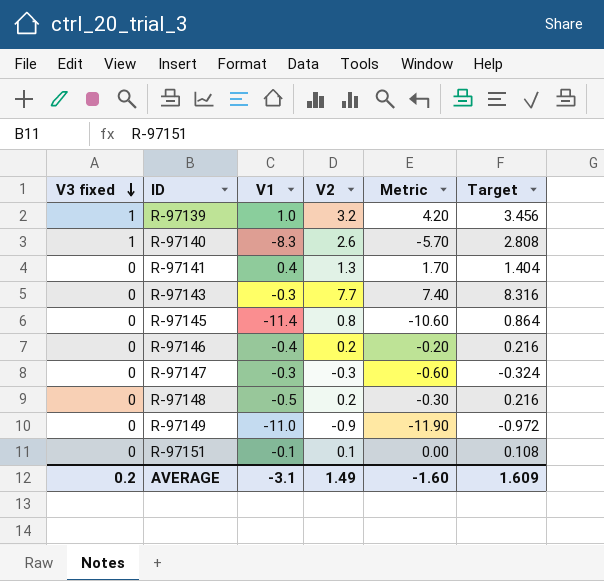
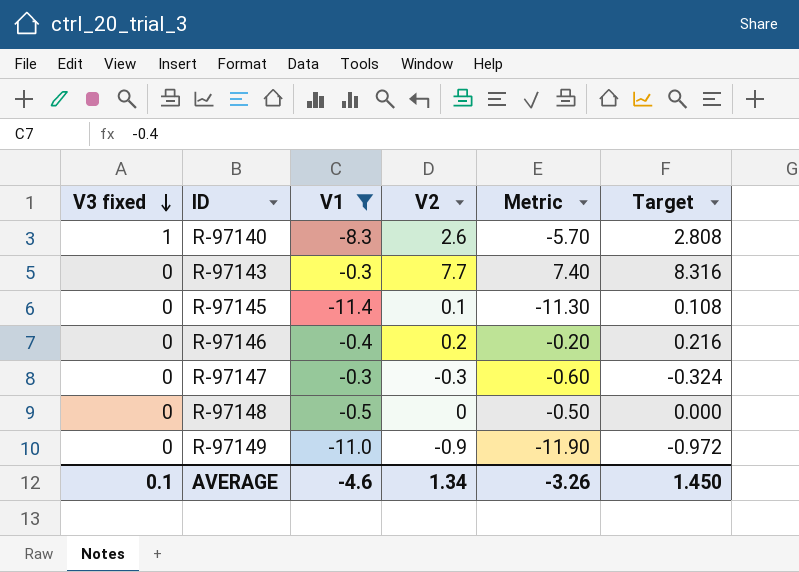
filter: none -> V1 <= -0.3
R-97145 | V2: 0.8 -> 0.1
R-97145 | Metric: -10.60 -> -11.30
R-97145 | Target: 0.864 -> 0.108
R-97148 | V2: 0.2 -> 0
R-97148 | Metric: -0.30 -> -0.50
R-97148 | Target: 0.216 -> 0.000
AVERAGE | V3 fixed: 0.2 -> 0.1
AVERAGE | V1: -3.1 -> -4.6
AVERAGE | V2: 1.49 -> 1.34
AVERAGE | Metric: -1.60 -> -3.26
AVERAGE | Target: 1.609 -> 1.450

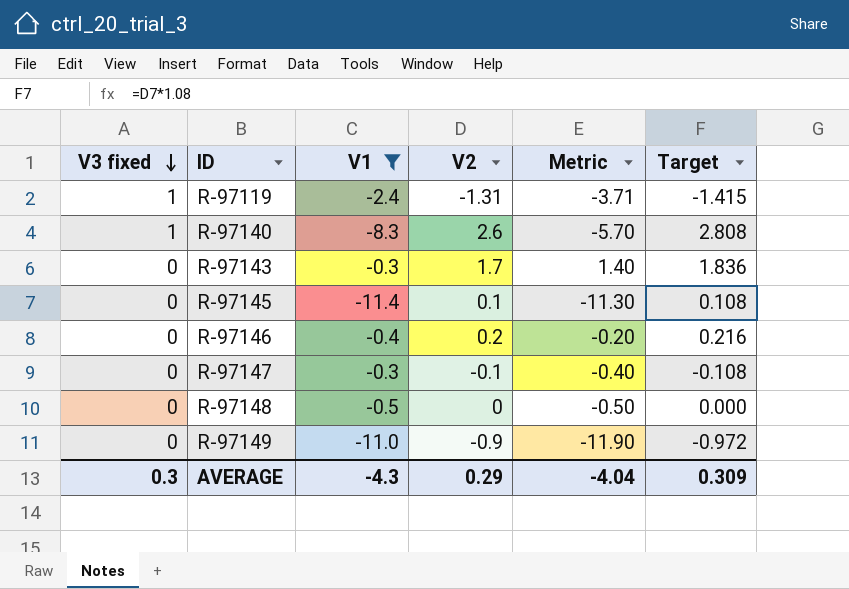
row R-97119: none -> 1 | -2.4 | -1.31 | -3.71 | -1.415
R-97143 | V2: 7.7 -> 1.7
R-97143 | Metric: 7.40 -> 1.40
R-97143 | Target: 8.316 -> 1.836
R-97147 | V2: -0.3 -> -0.1
R-97147 | Metric: -0.60 -> -0.40
R-97147 | Target: -0.324 -> -0.108
AVERAGE | V3 fixed: 0.1 -> 0.3
AVERAGE | V1: -4.6 -> -4.3
AVERAGE | V2: 1.34 -> 0.29
AVERAGE | Metric: -3.26 -> -4.04
AVERAGE | Target: 1.450 -> 0.309

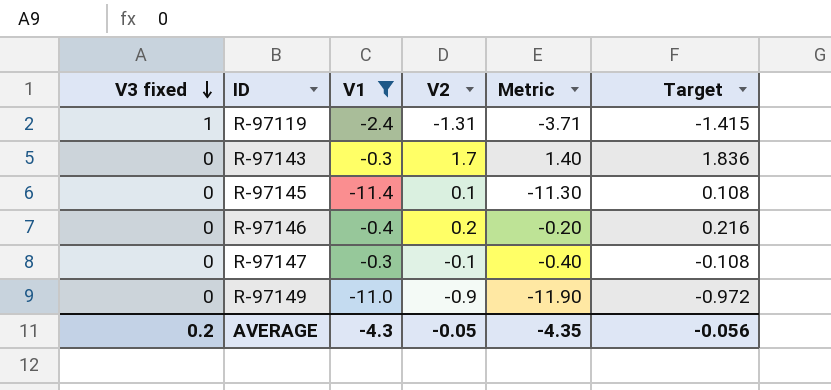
row R-97140: 1 | -8.3 | 2.6 | -5.70 | 2.808 -> none
row R-97148: 0 | -0.5 | 0 | -0.50 | 0.000 -> none
AVERAGE | V3 fixed: 0.3 -> 0.2
AVERAGE | V2: 0.29 -> -0.05
AVERAGE | Metric: -4.04 -> -4.35
AVERAGE | Target: 0.309 -> -0.056

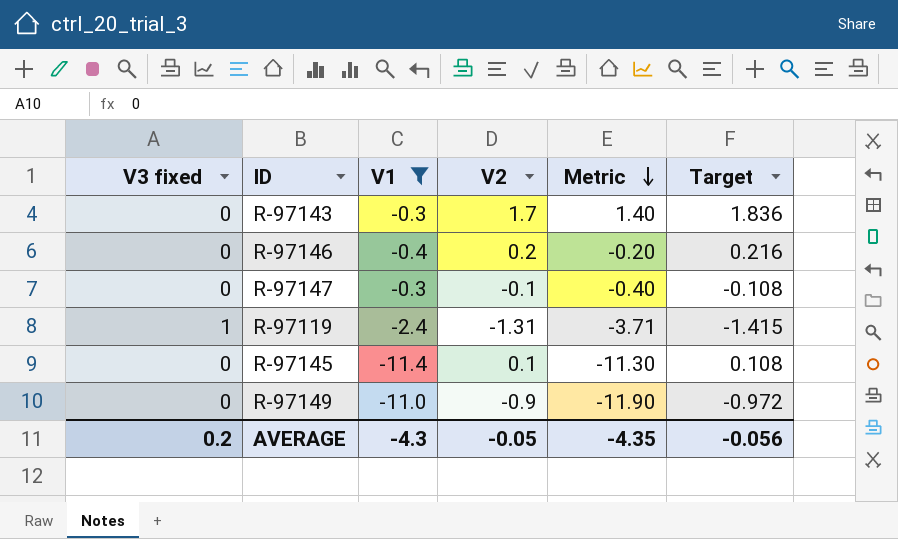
row order: V3 fixed descending -> Metric descending

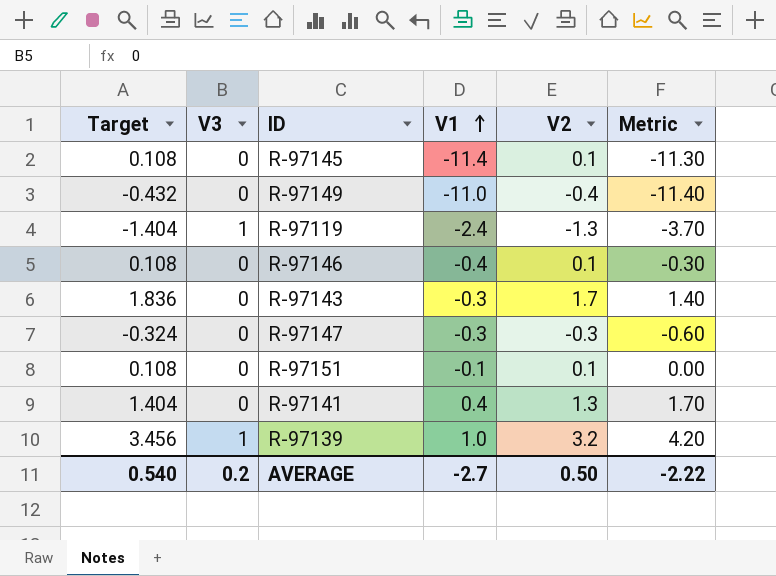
filter: V1 <= -0.3 -> none
row order: Metric descending -> V1 ascending
column Target | position: 6 -> 1
column name: V3 fixed -> V3
R-97149 | Target: -0.972 -> -0.432
R-97149 | V2: -0.9 -> -0.4
R-97149 | Metric: -11.90 -> -11.40
R-97119 | Target: -1.415 -> -1.404
R-97119 | V2: -1.31 -> -1.3
R-97119 | Metric: -3.71 -> -3.70
R-97146 | Target: 0.216 -> 0.108
R-97146 | V2: 0.2 -> 0.1
R-97146 | Metric: -0.20 -> -0.30
R-97147 | Target: -0.108 -> -0.324
R-97147 | V2: -0.1 -> -0.3
R-97147 | Metric: -0.40 -> -0.60
AVERAGE | Target: -0.056 -> 0.540
AVERAGE | V1: -4.3 -> -2.7
AVERAGE | V2: -0.05 -> 0.50
AVERAGE | Metric: -4.35 -> -2.22

